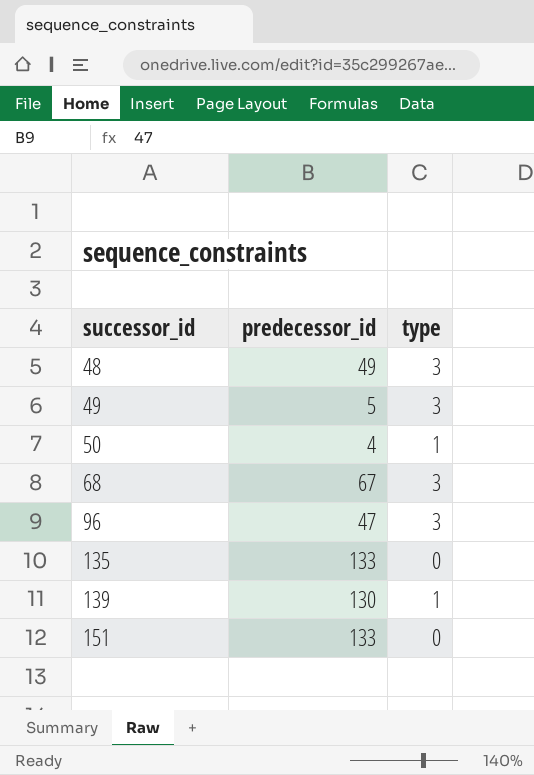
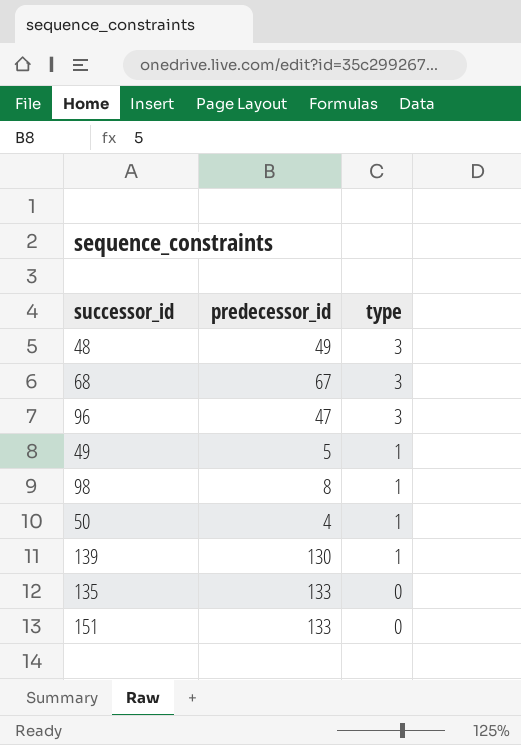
row order: successor_id ascending -> type descending
49 | type: 3 -> 1
row 98: none -> 8 | 1

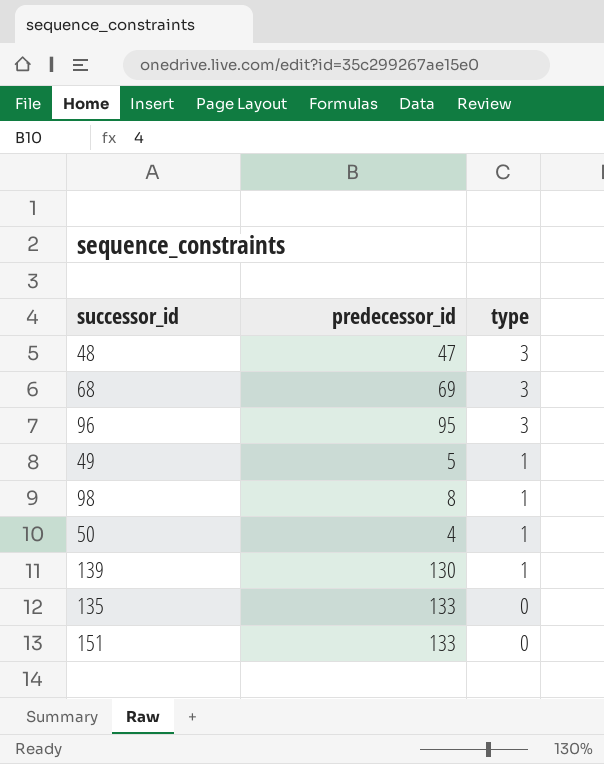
48 | predecessor_id: 49 -> 47
68 | predecessor_id: 67 -> 69
96 | predecessor_id: 47 -> 95

